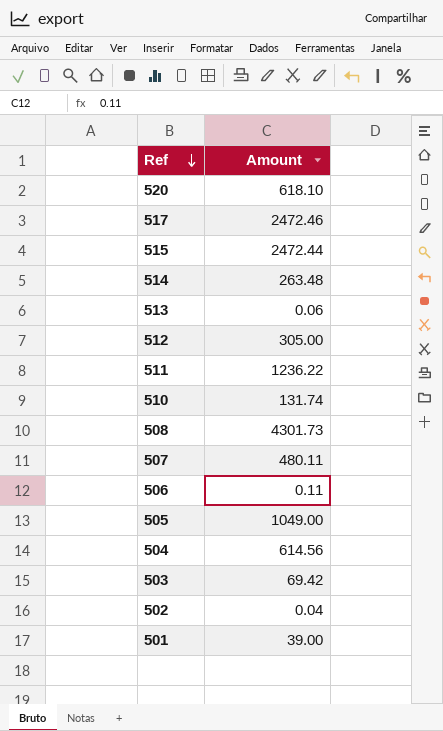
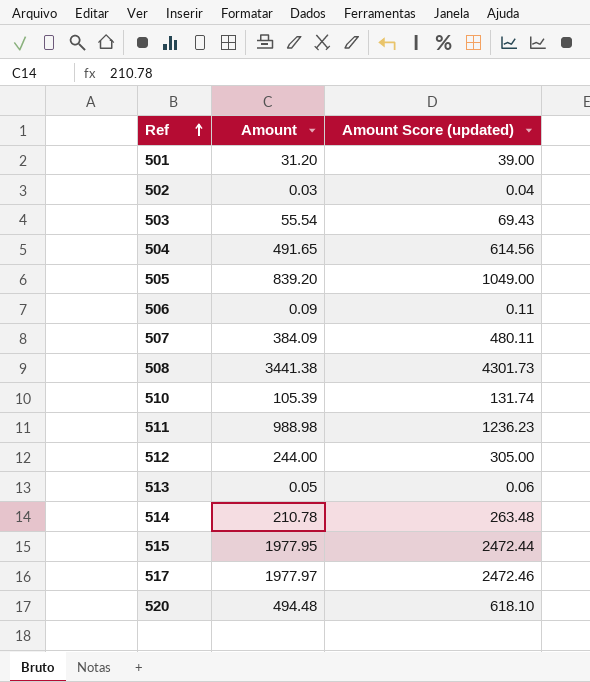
row order: Ref descending -> Ref ascending
column Amount Score (updated) | formula: none -> [Amount] * 1.25
501 | Amount: 39.00 -> 31.20
502 | Amount: 0.04 -> 0.03
503 | Amount: 69.42 -> 55.54
504 | Amount: 614.56 -> 491.65
505 | Amount: 1049.00 -> 839.20
506 | Amount: 0.11 -> 0.09
507 | Amount: 480.11 -> 384.09
508 | Amount: 4301.73 -> 3441.38
510 | Amount: 131.74 -> 105.39
511 | Amount: 1236.22 -> 988.98
512 | Amount: 305.00 -> 244.00
513 | Amount: 0.06 -> 0.05
514 | Amount: 263.48 -> 210.78
515 | Amount: 2472.44 -> 1977.95
517 | Amount: 2472.46 -> 1977.97
520 | Amount: 618.10 -> 494.48

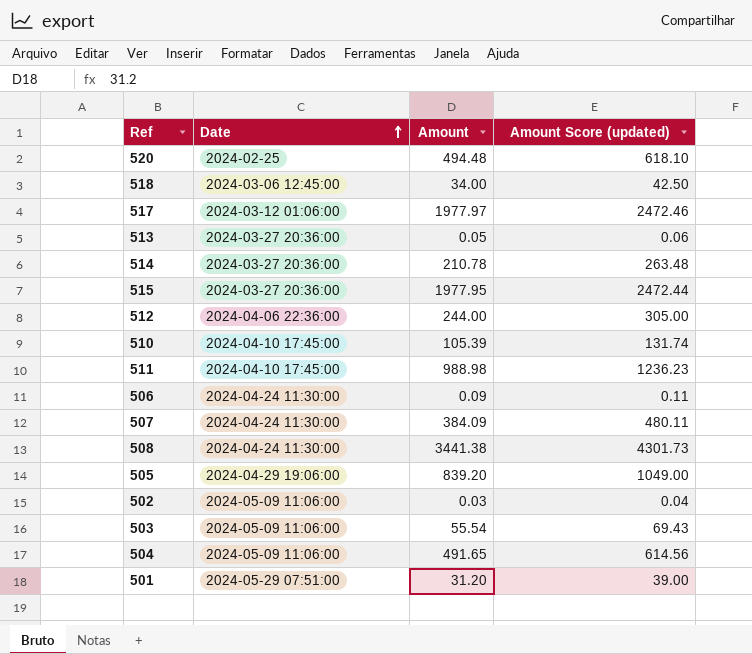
row order: Ref ascending -> Date ascending
column Date | position: none -> 2
row 518: none -> 2024-03-06 12:45:00 | 34.00 | 42.50

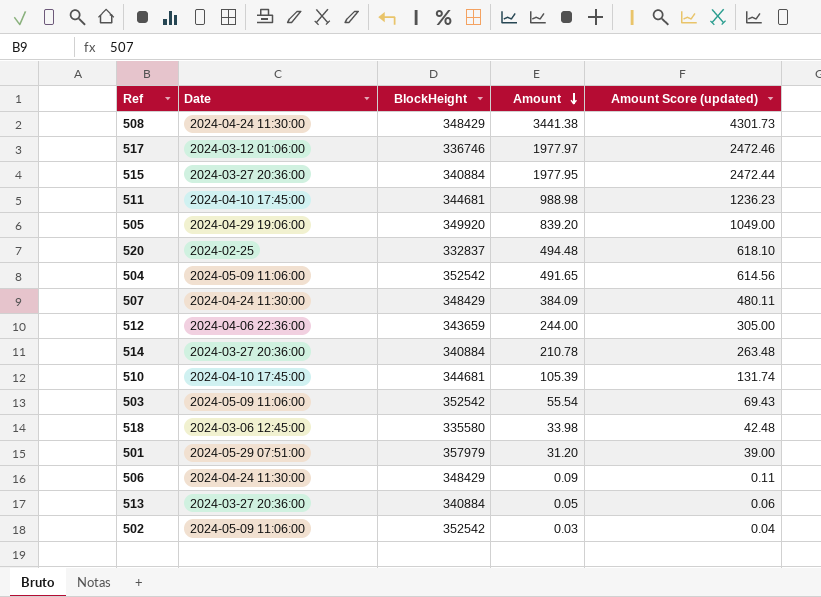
row order: Date ascending -> Amount descending
column BlockHeight | position: none -> 3
518 | Amount: 34.00 -> 33.98
518 | Amount Score (updated): 42.50 -> 42.48

